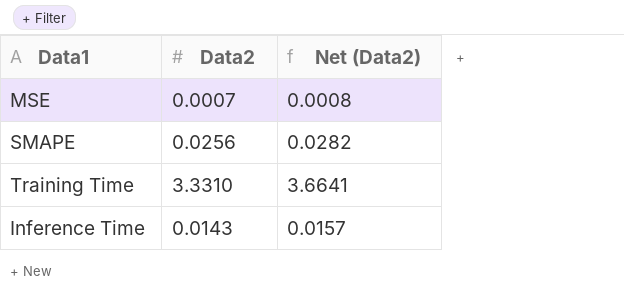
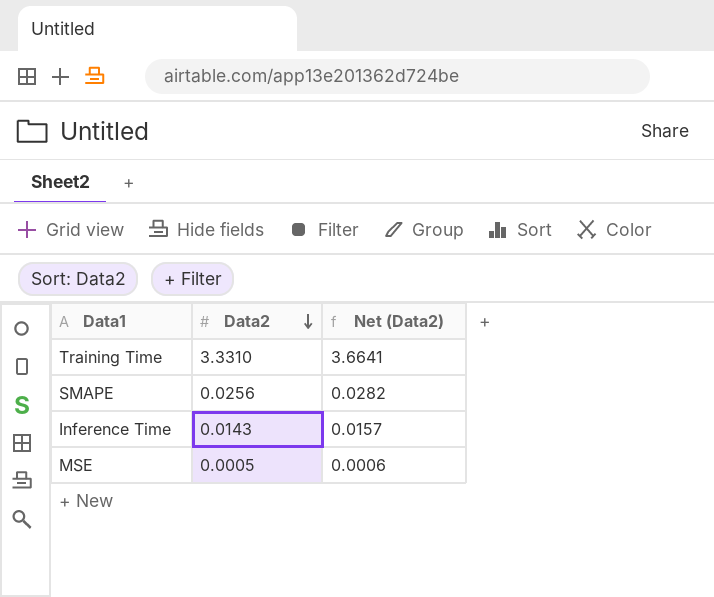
row order: none -> Data2 descending
MSE | Data2: 0.0007 -> 0.0005
MSE | Net (Data2): 0.0008 -> 0.0006

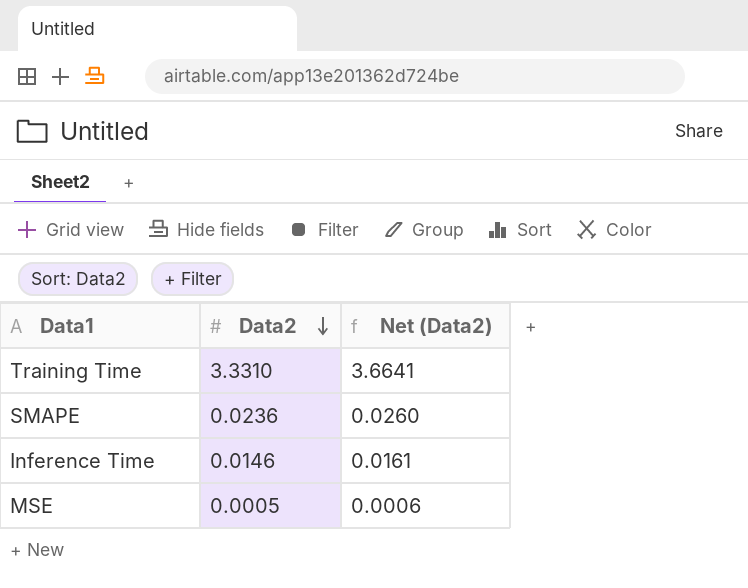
SMAPE | Data2: 0.0256 -> 0.0236
SMAPE | Net (Data2): 0.0282 -> 0.0260
Inference Time | Data2: 0.0143 -> 0.0146
Inference Time | Net (Data2): 0.0157 -> 0.0161

